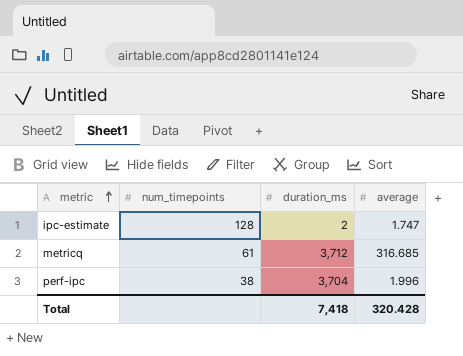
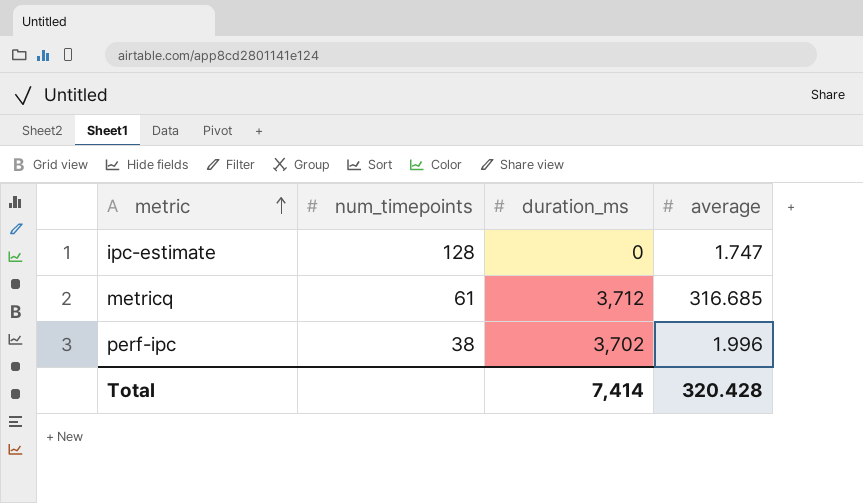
ipc-estimate | duration_ms: 2 -> 0
perf-ipc | duration_ms: 3,704 -> 3,702
Total | duration_ms: 7,418 -> 7,414

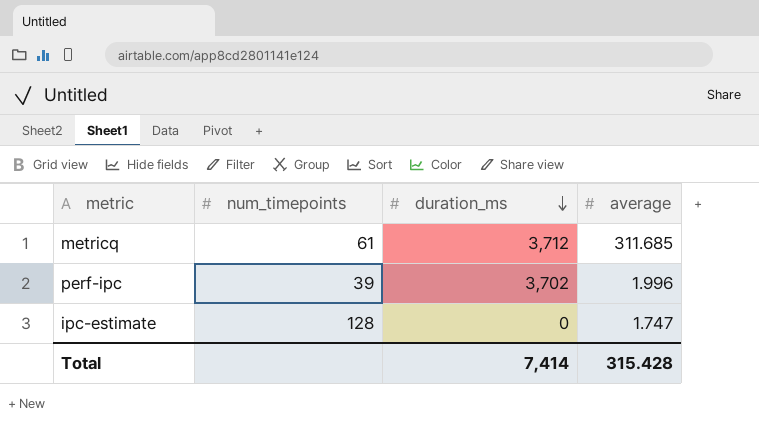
row order: metric ascending -> duration_ms descending
metricq | average: 316.685 -> 311.685
perf-ipc | num_timepoints: 38 -> 39
Total | average: 320.428 -> 315.428

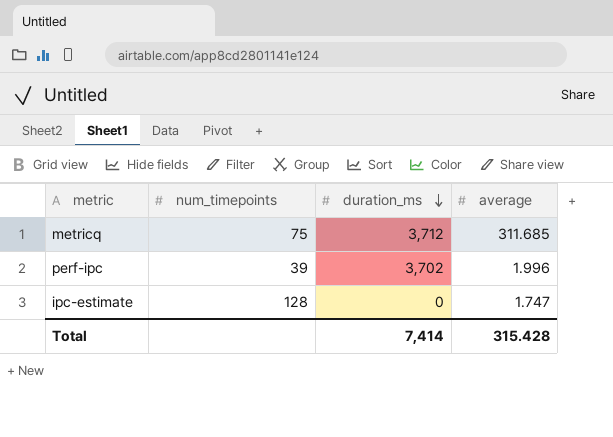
metricq | num_timepoints: 61 -> 75

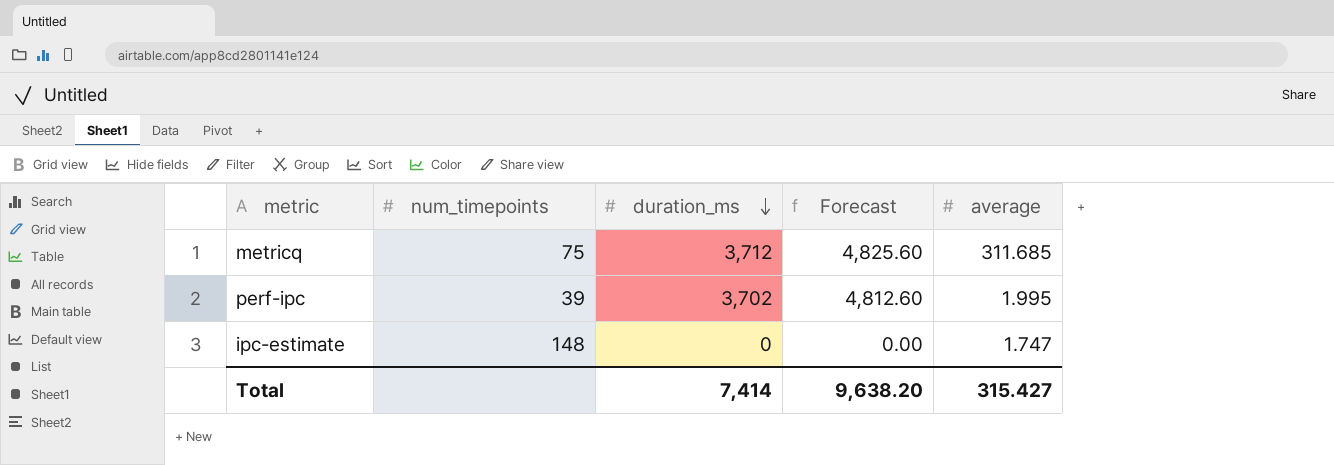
column Forecast | formula: none -> [duration_ms] * 1.3
perf-ipc | average: 1.996 -> 1.995
ipc-estimate | num_timepoints: 128 -> 148
Total | average: 315.428 -> 315.427

